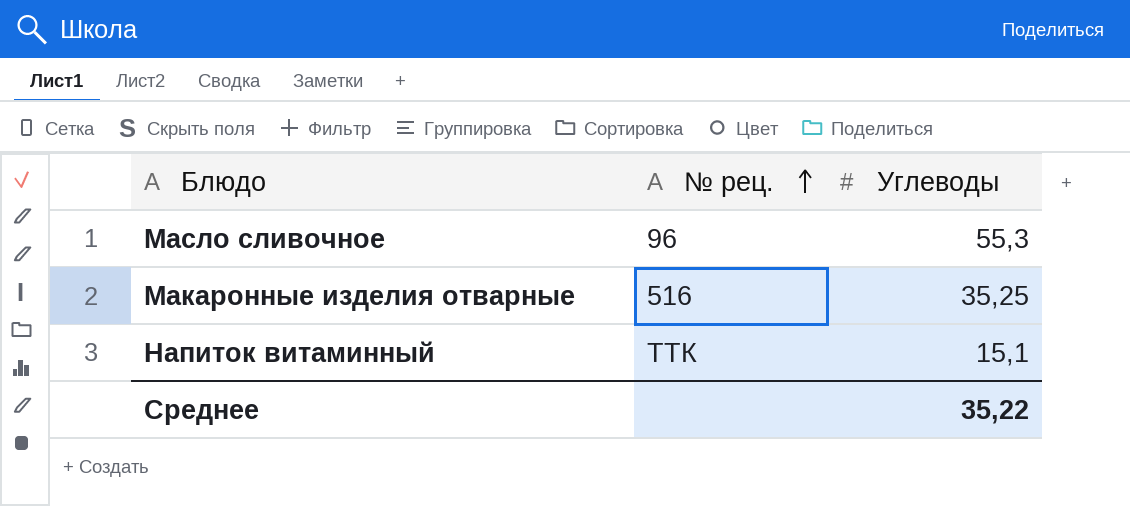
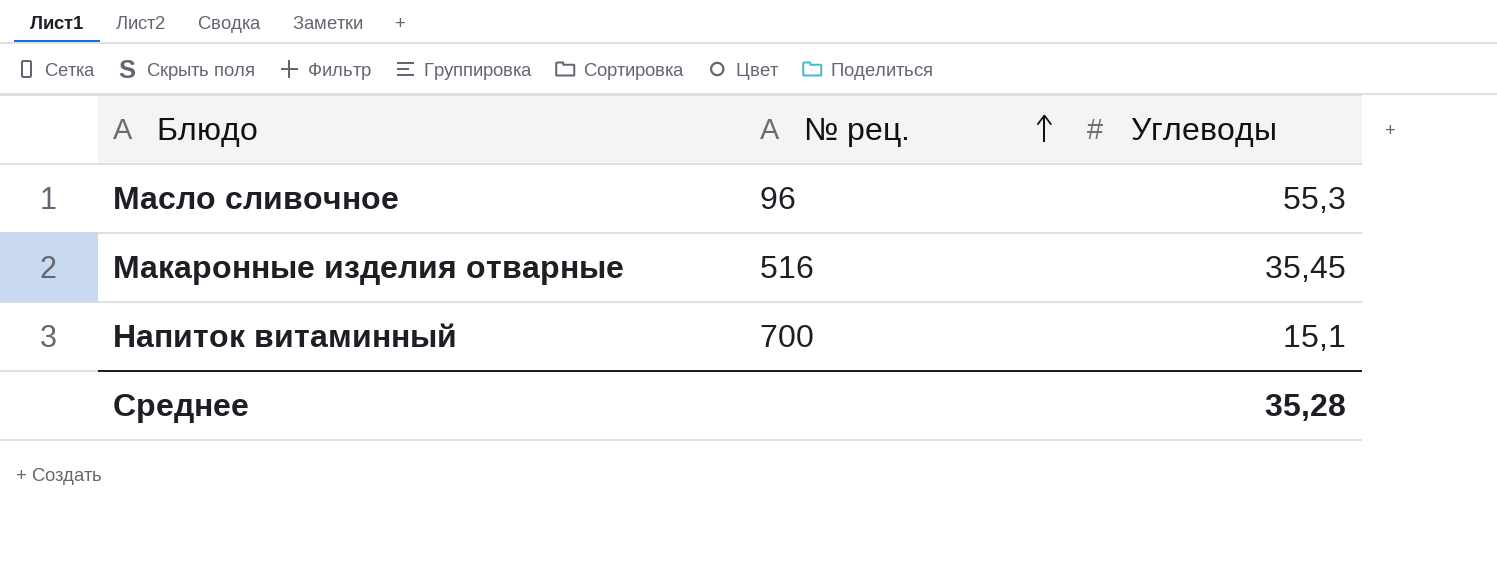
Макаронные изделия отварные | Углеводы: 35,25 -> 35,45
Напиток витаминный | № рец.: ТТК -> 700
Среднее | Углеводы: 35,22 -> 35,28

